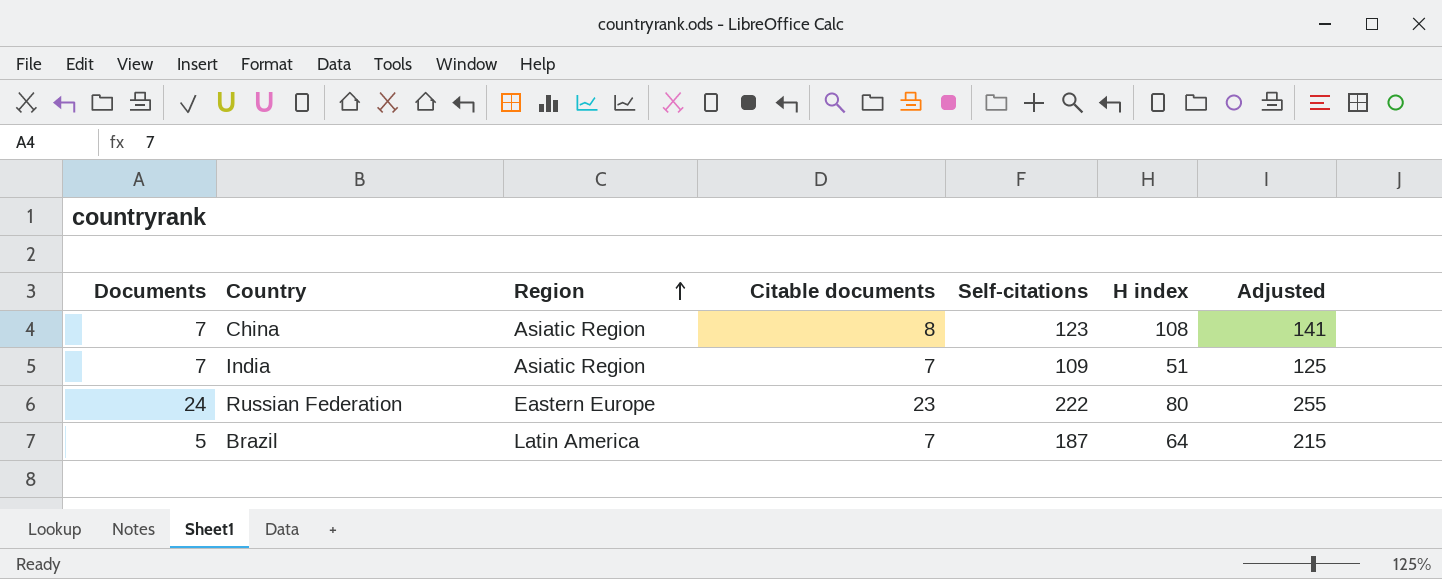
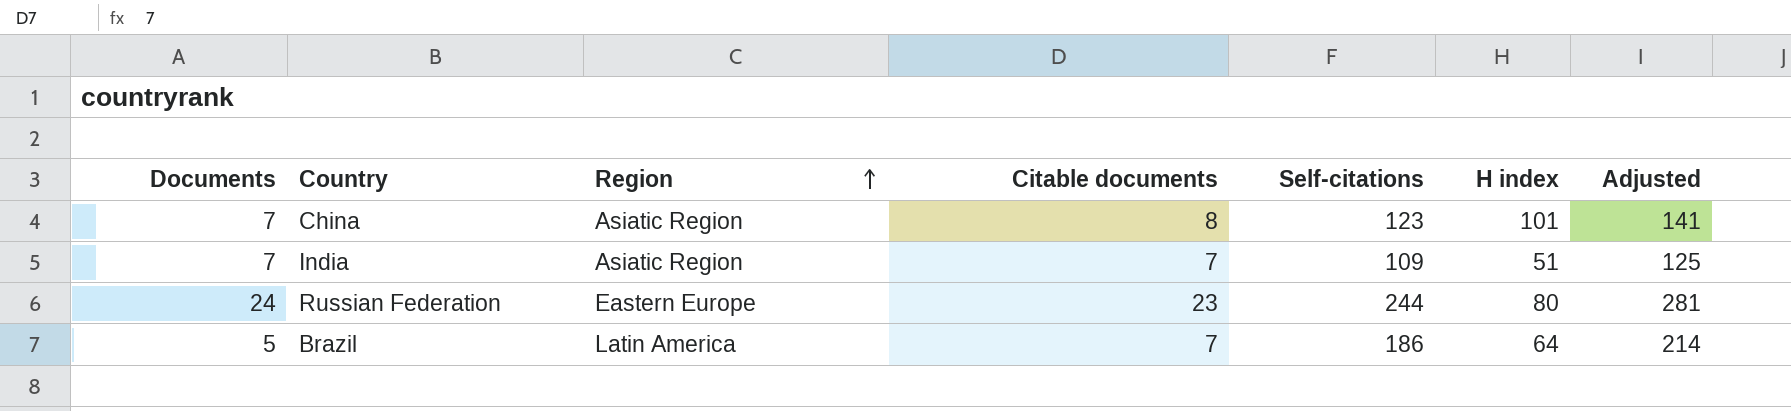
China | H index: 108 -> 101
Russian Federation | Self-citations: 222 -> 244
Russian Federation | Adjusted: 255 -> 281
Brazil | Self-citations: 187 -> 186
Brazil | Adjusted: 215 -> 214

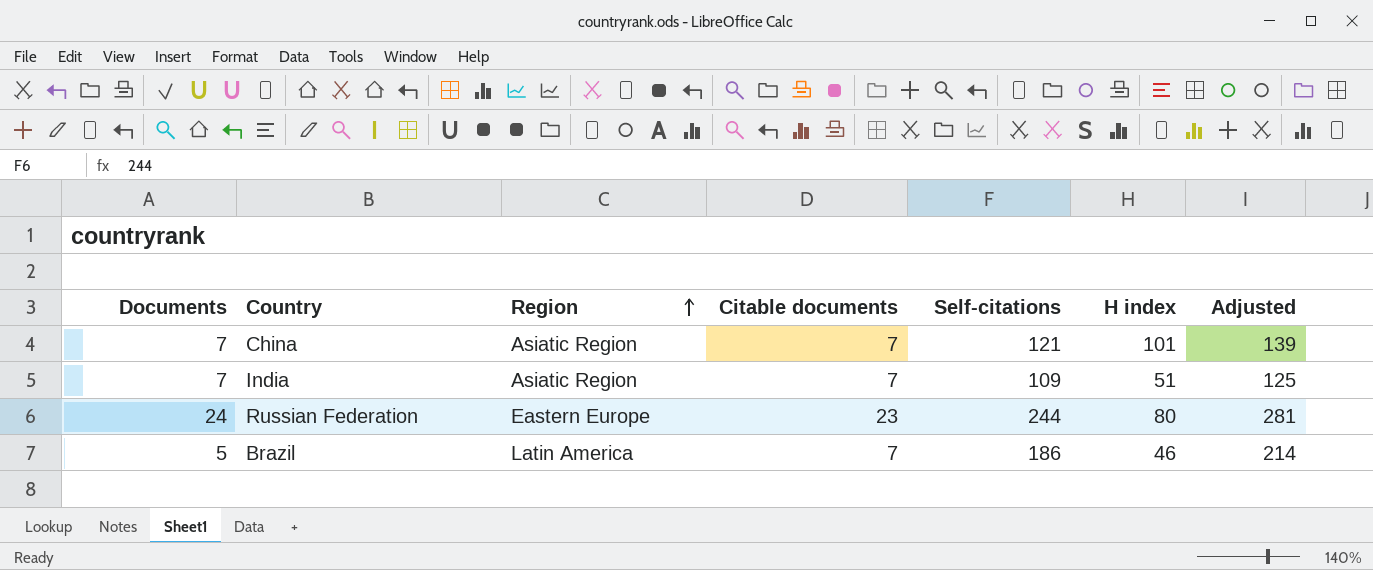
China | Citable documents: 8 -> 7
China | Self-citations: 123 -> 121
China | Adjusted: 141 -> 139
Brazil | H index: 64 -> 46

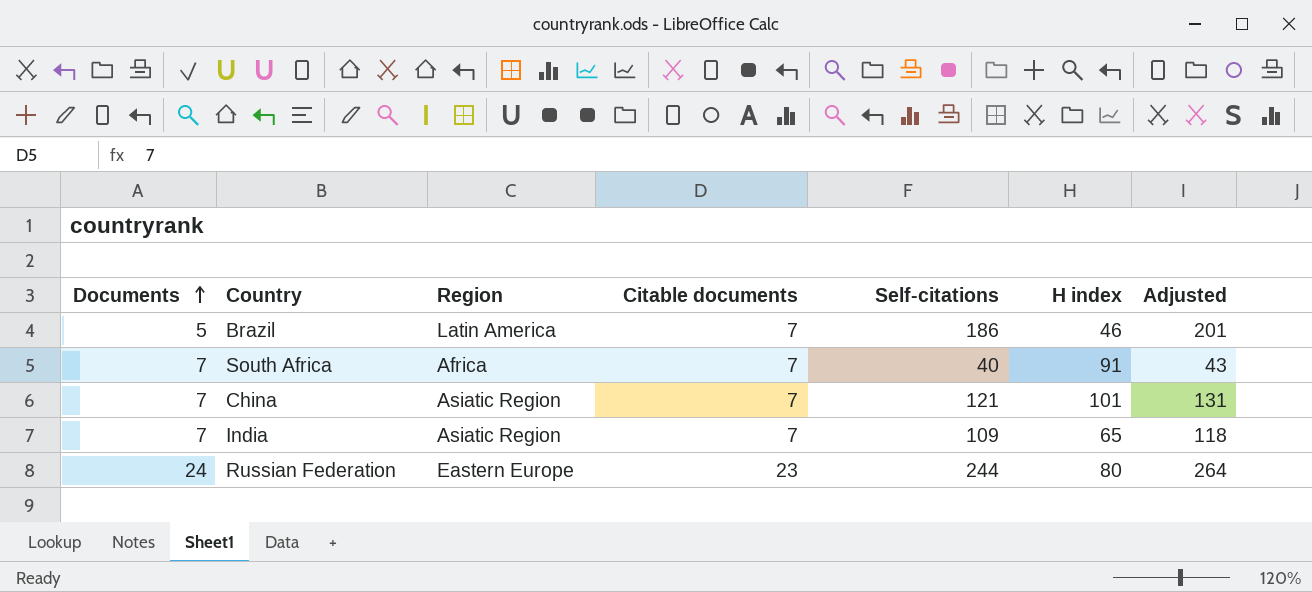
row order: Region ascending -> Documents ascending
column Adjusted | formula: [Self-citations] * 1.15 -> [Self-citations] * 1.08
row South Africa: none -> 7 | Africa | 7 | 40 | 91 | 43
India | H index: 51 -> 65

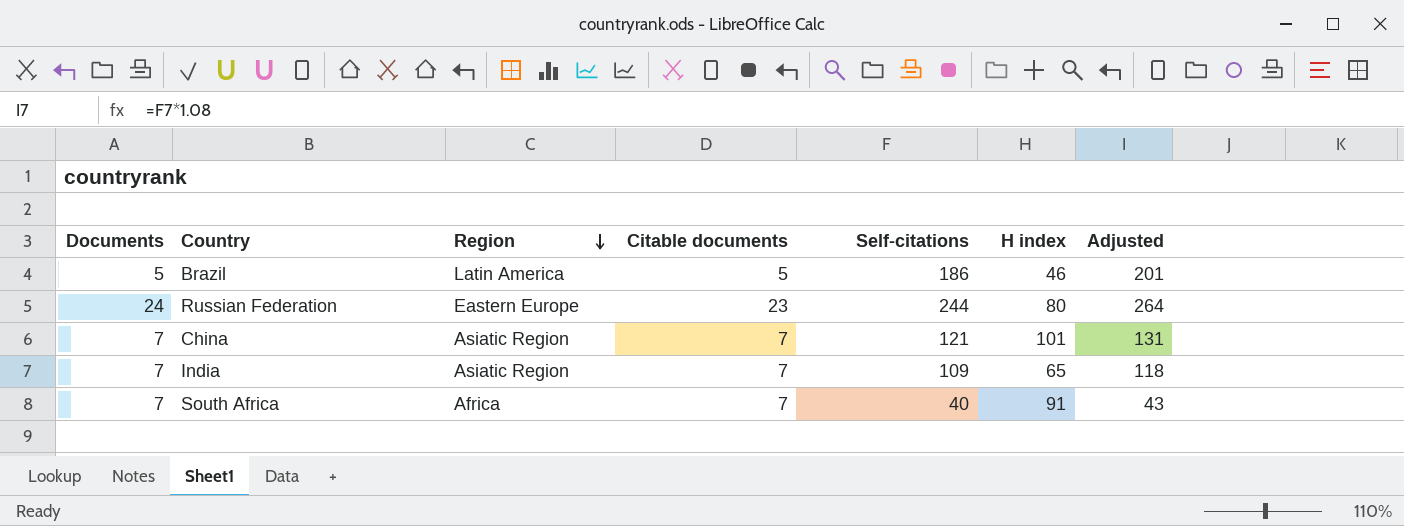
row order: Documents ascending -> Region descending
Brazil | Citable documents: 7 -> 5

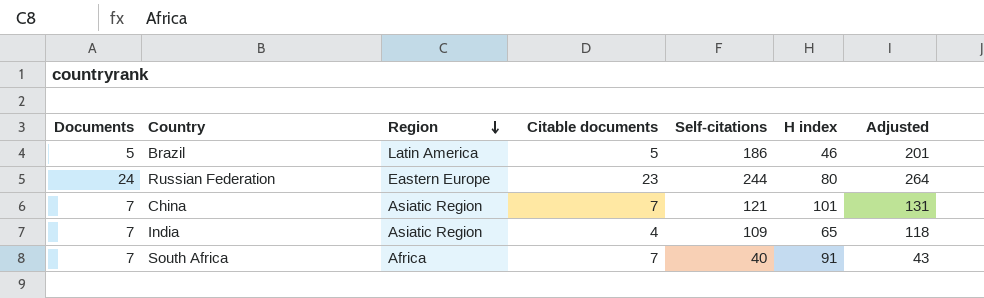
India | Citable documents: 7 -> 4

